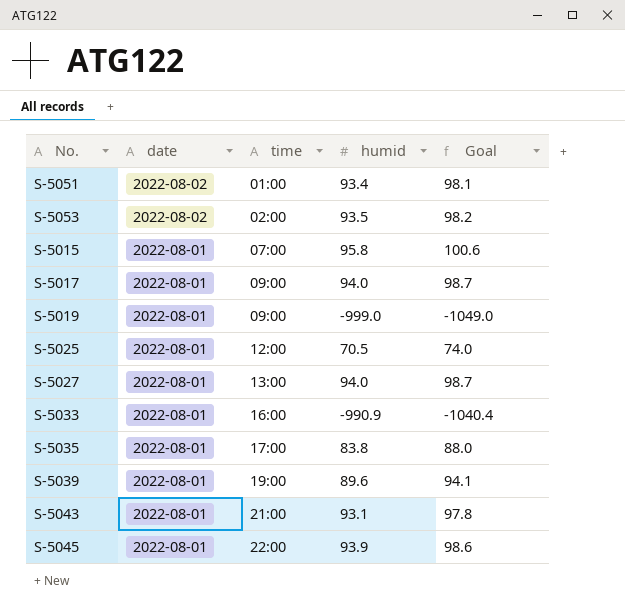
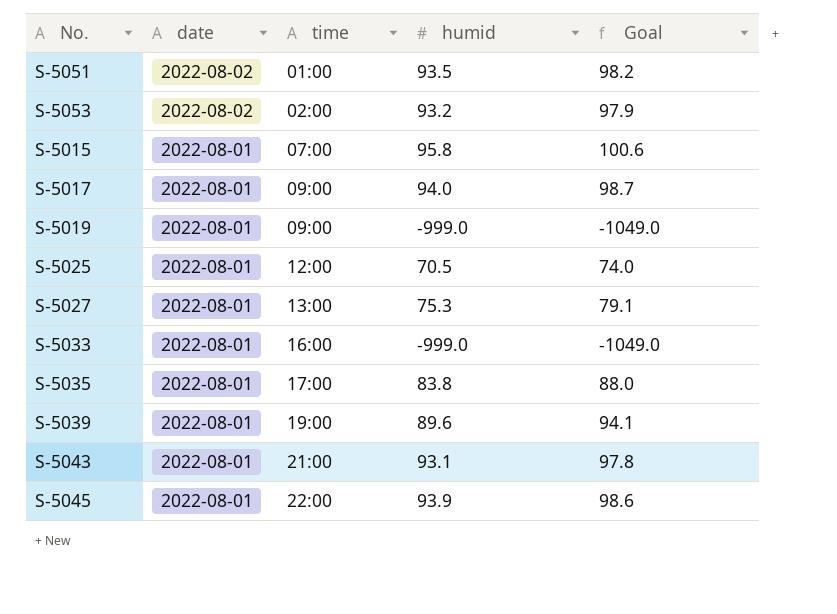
S-5051 | humid: 93.4 -> 93.5
S-5051 | Goal: 98.1 -> 98.2
S-5053 | humid: 93.5 -> 93.2
S-5053 | Goal: 98.2 -> 97.9
S-5027 | humid: 94.0 -> 75.3
S-5027 | Goal: 98.7 -> 79.1
S-5033 | humid: -990.9 -> -999.0
S-5033 | Goal: -1040.4 -> -1049.0

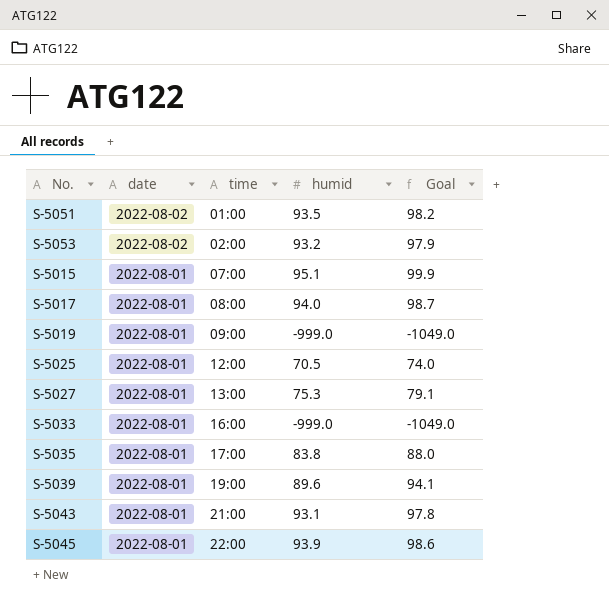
S-5015 | humid: 95.8 -> 95.1
S-5015 | Goal: 100.6 -> 99.9
S-5017 | time: 09:00 -> 08:00

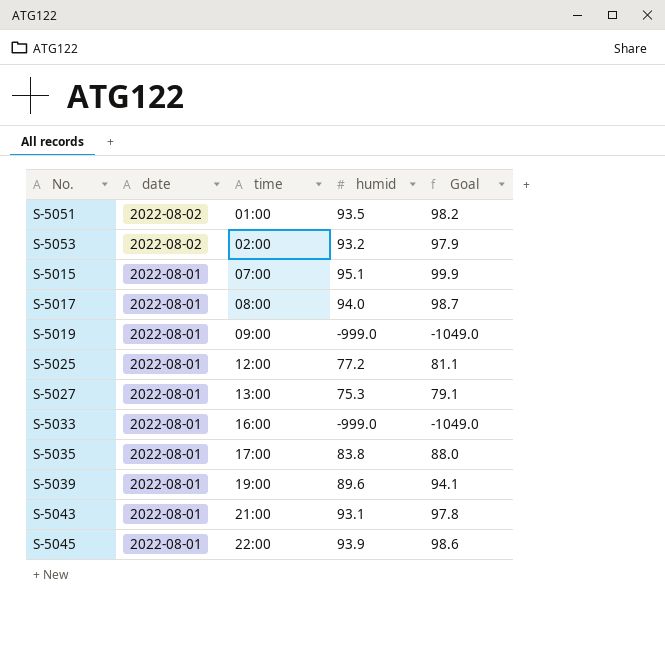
S-5025 | humid: 70.5 -> 77.2
S-5025 | Goal: 74.0 -> 81.1

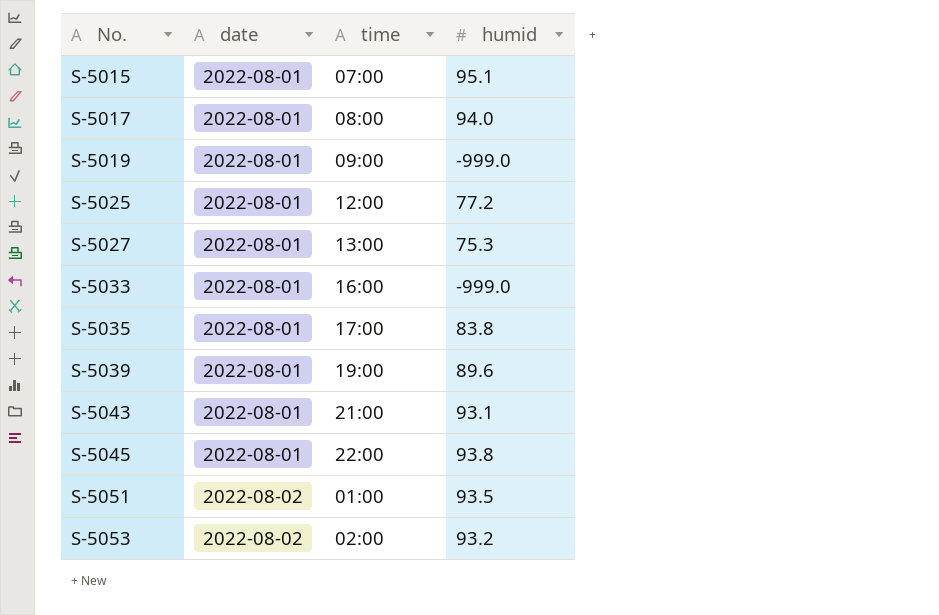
row order: date descending -> No. ascending
column Goal | formula: [humid] * 1.05 -> none
S-5045 | humid: 93.9 -> 93.8

